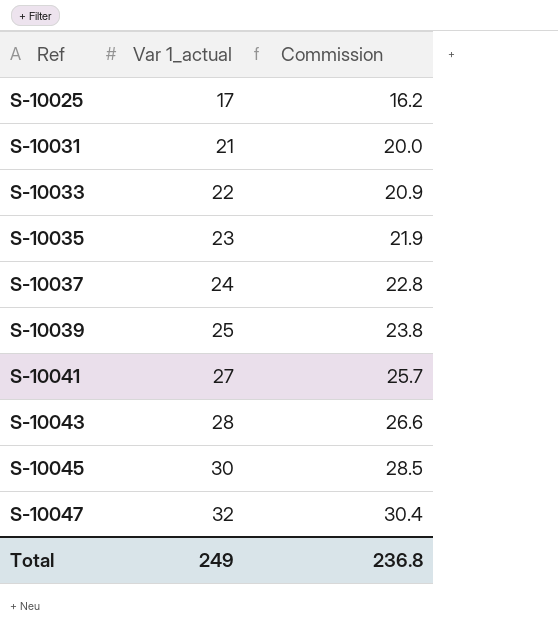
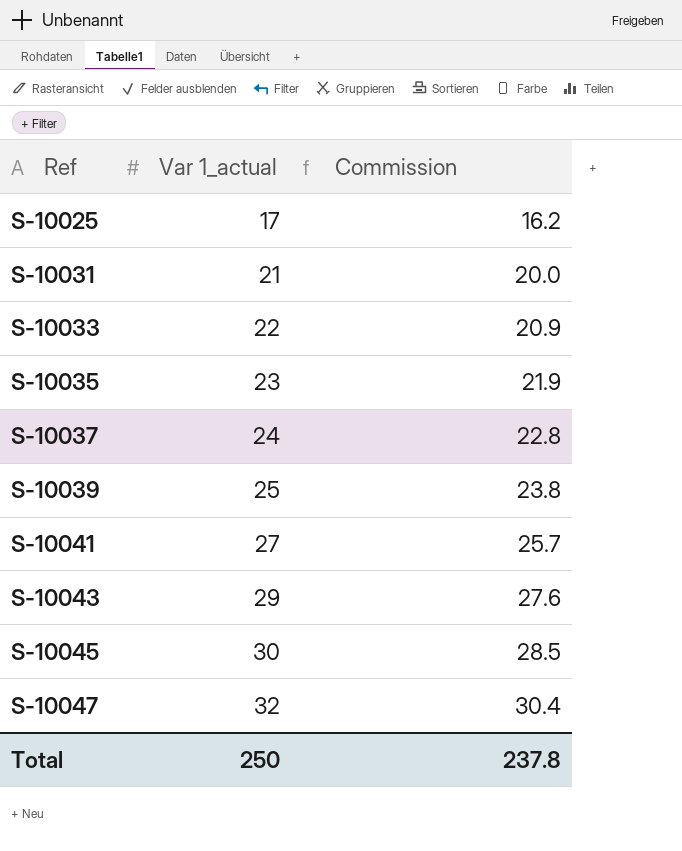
S-10043 | Var 1_actual: 28 -> 29
S-10043 | Commission: 26.6 -> 27.6
Total | Var 1_actual: 249 -> 250
Total | Commission: 236.8 -> 237.8

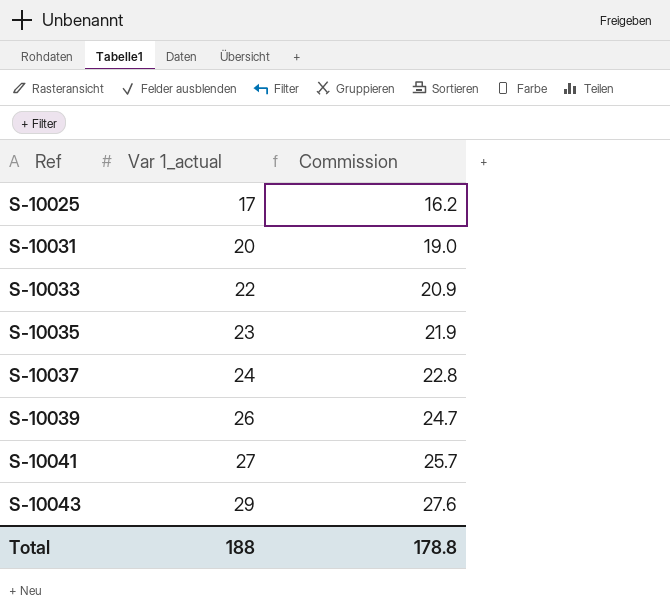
row S-10045: 30 | 28.5 -> none
row S-10047: 32 | 30.4 -> none
S-10031 | Var 1_actual: 21 -> 20
S-10031 | Commission: 20.0 -> 19.0
S-10039 | Var 1_actual: 25 -> 26
S-10039 | Commission: 23.8 -> 24.7
Total | Var 1_actual: 250 -> 188
Total | Commission: 237.8 -> 178.8

